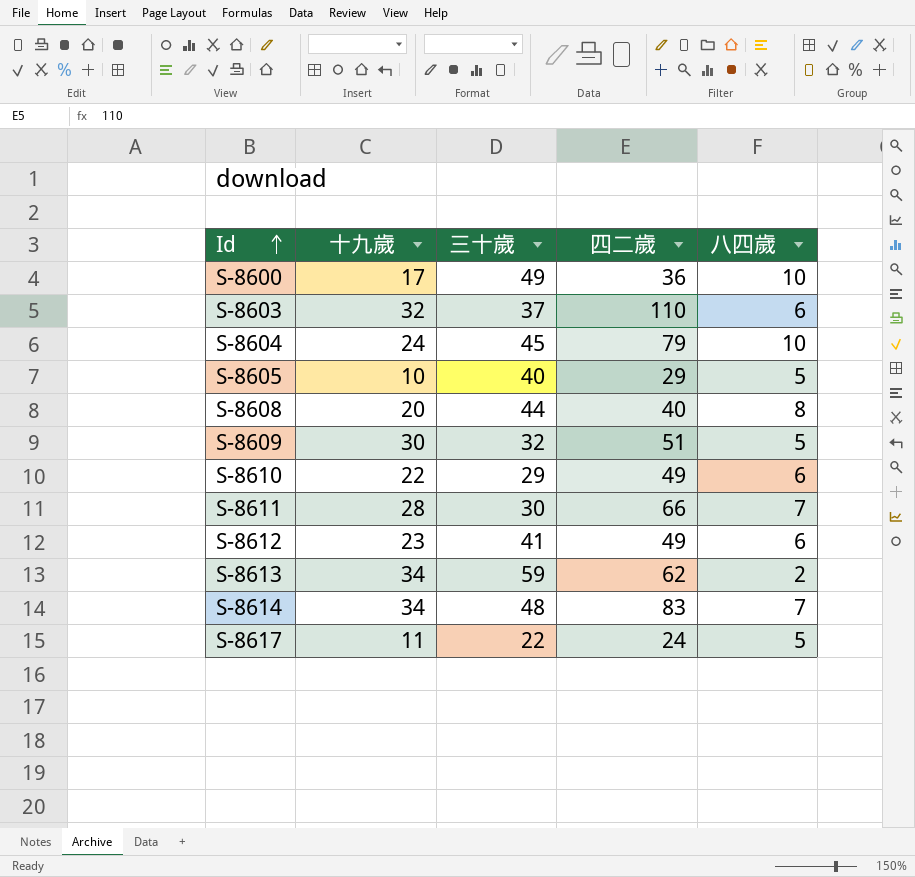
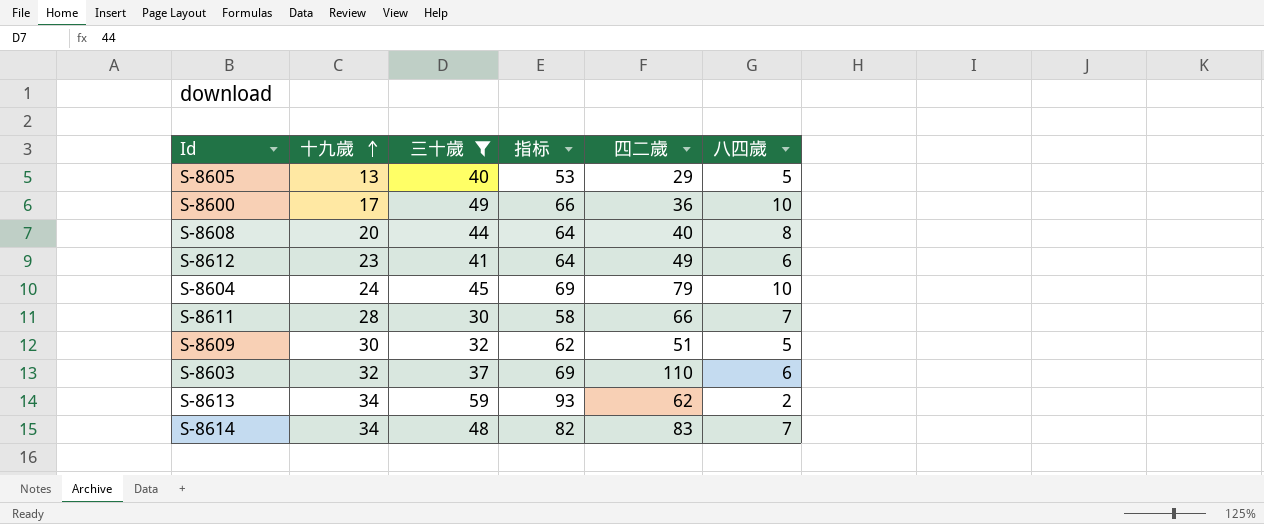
filter: none -> 三十歲 >= 30
row order: Id ascending -> 十九歲 ascending
column 指标 | formula: none -> [十九歲] + [三十歲]
S-8605 | 十九歲: 10 -> 13

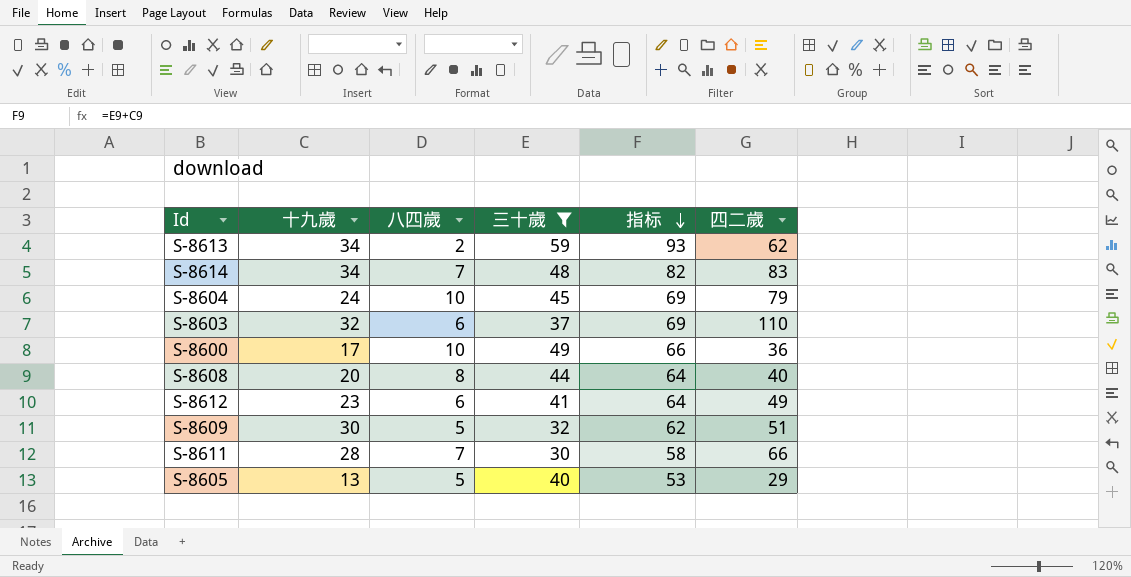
row order: 十九歲 ascending -> 指标 descending
column 八四歲 | position: 6 -> 3

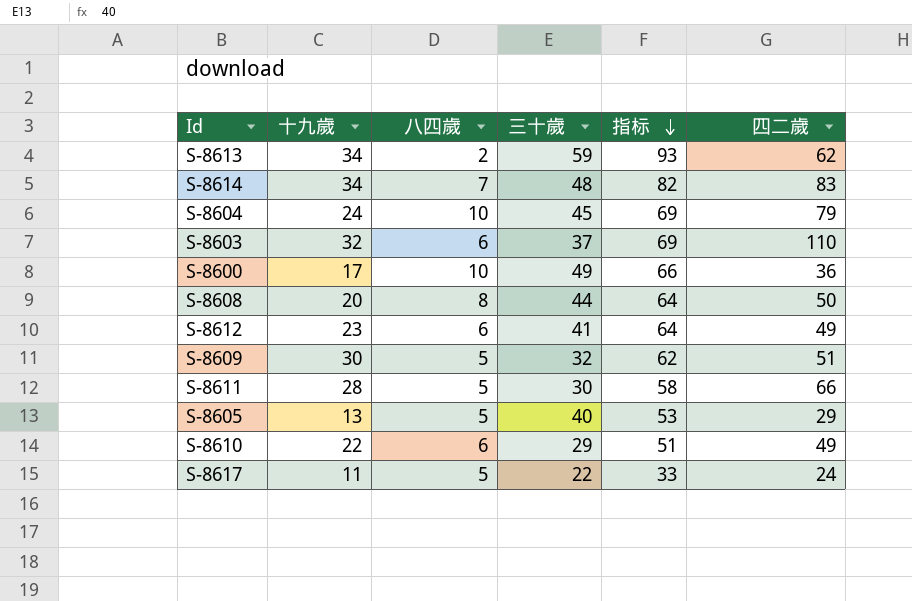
filter: 三十歲 >= 30 -> none
S-8608 | 四二歲: 40 -> 50
S-8611 | 八四歲: 7 -> 5

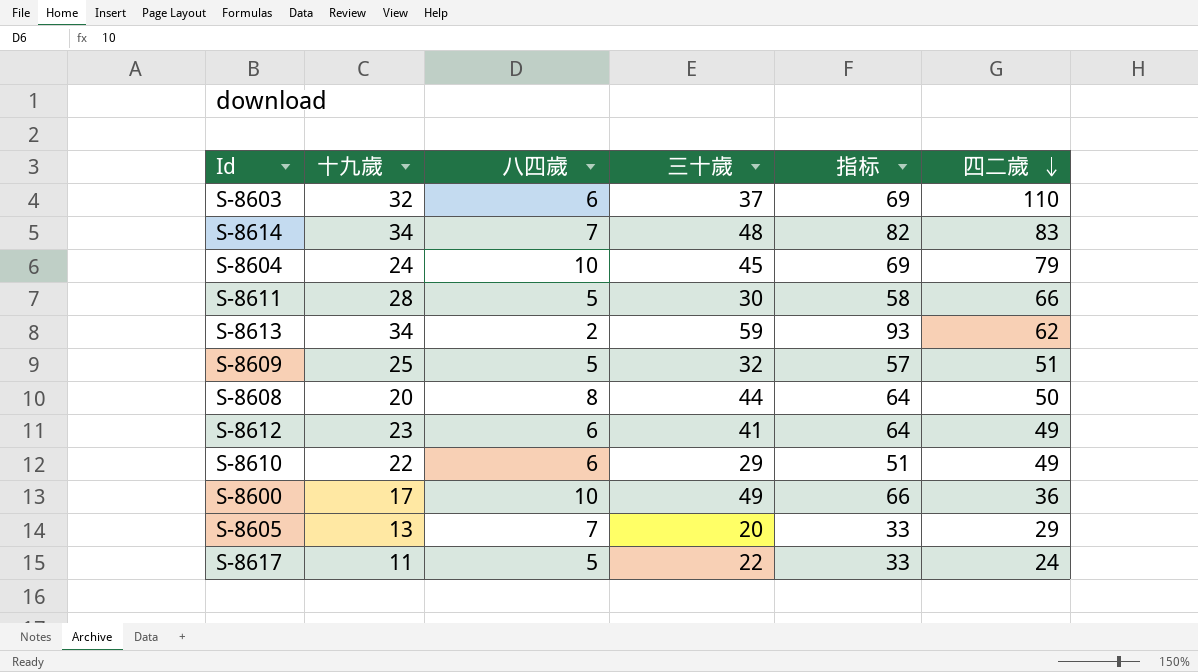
row order: 指标 descending -> 四二歲 descending
S-8609 | 十九歲: 30 -> 25
S-8609 | 指标: 62 -> 57
S-8605 | 八四歲: 5 -> 7
S-8605 | 三十歲: 40 -> 20
S-8605 | 指标: 53 -> 33

